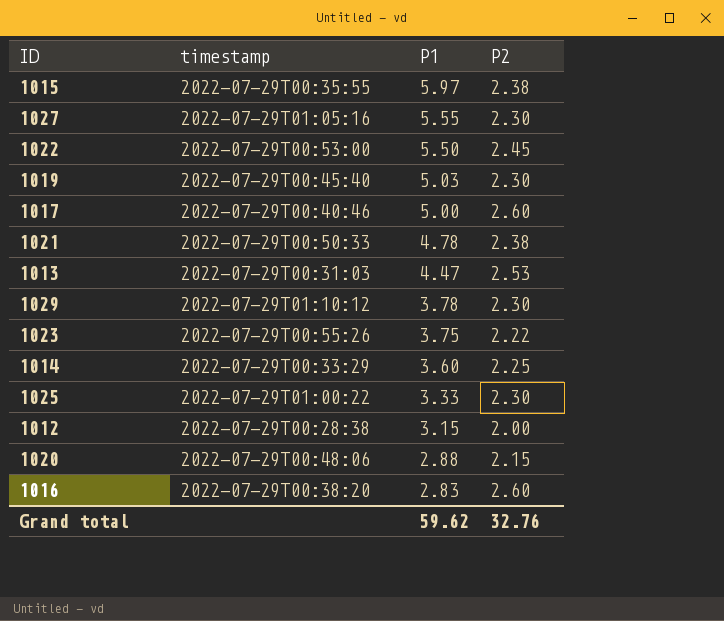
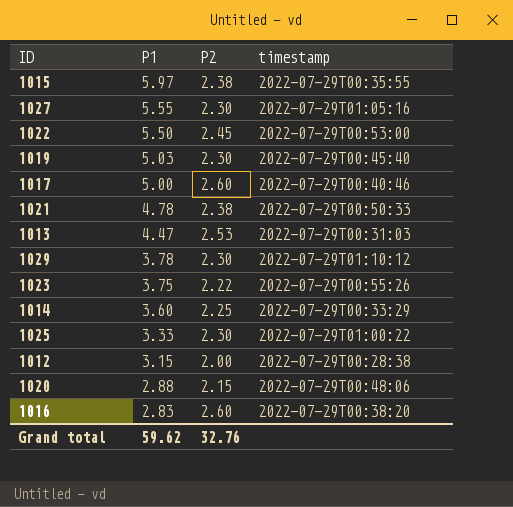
column timestamp | position: 2 -> 4

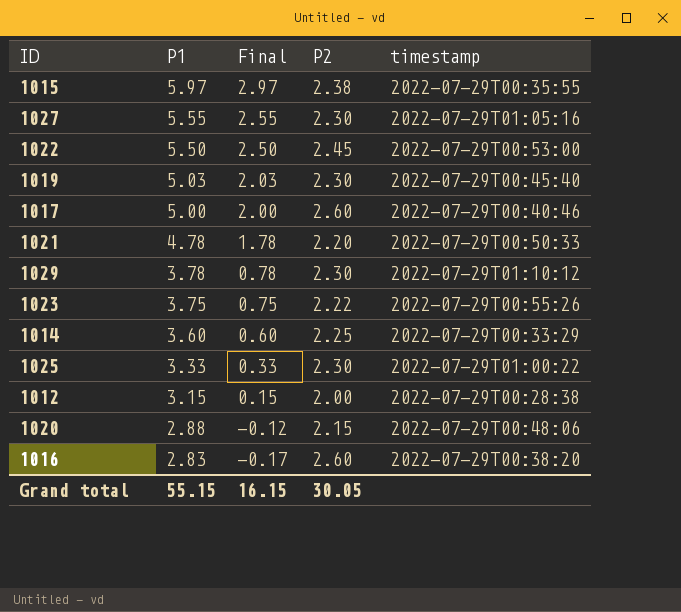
column Final | formula: none -> [P1] - 3
row 1013: 4.47 | 2.53 | 2022-07-29T00:31:03 -> none
1021 | P2: 2.38 -> 2.20
Grand total | P1: 59.62 -> 55.15
Grand total | P2: 32.76 -> 30.05

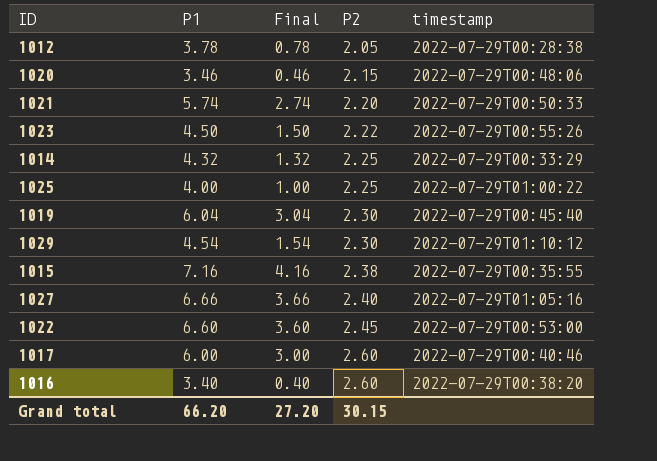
row order: P1 descending -> P2 ascending
1012 | P1: 3.15 -> 3.78
1012 | Final: 0.15 -> 0.78
1012 | P2: 2.00 -> 2.05
1020 | P1: 2.88 -> 3.46
1020 | Final: -0.12 -> 0.46
1021 | P1: 4.78 -> 5.74
1021 | Final: 1.78 -> 2.74
1023 | P1: 3.75 -> 4.50
1023 | Final: 0.75 -> 1.50
1014 | P1: 3.60 -> 4.32
1014 | Final: 0.60 -> 1.32
1025 | P1: 3.33 -> 4.00
1025 | Final: 0.33 -> 1.00
1025 | P2: 2.30 -> 2.25
1019 | P1: 5.03 -> 6.04
1019 | Final: 2.03 -> 3.04
1029 | P1: 3.78 -> 4.54
1029 | Final: 0.78 -> 1.54
1015 | P1: 5.97 -> 7.16
1015 | Final: 2.97 -> 4.16
1027 | P1: 5.55 -> 6.66
1027 | Final: 2.55 -> 3.66
1027 | P2: 2.30 -> 2.40
1022 | P1: 5.50 -> 6.60
1022 | Final: 2.50 -> 3.60
1017 | P1: 5.00 -> 6.00
1017 | Final: 2.00 -> 3.00
1016 | P1: 2.83 -> 3.40
1016 | Final: -0.17 -> 0.40
Grand total | P1: 55.15 -> 66.20
Grand total | Final: 16.15 -> 27.20
Grand total | P2: 30.05 -> 30.15

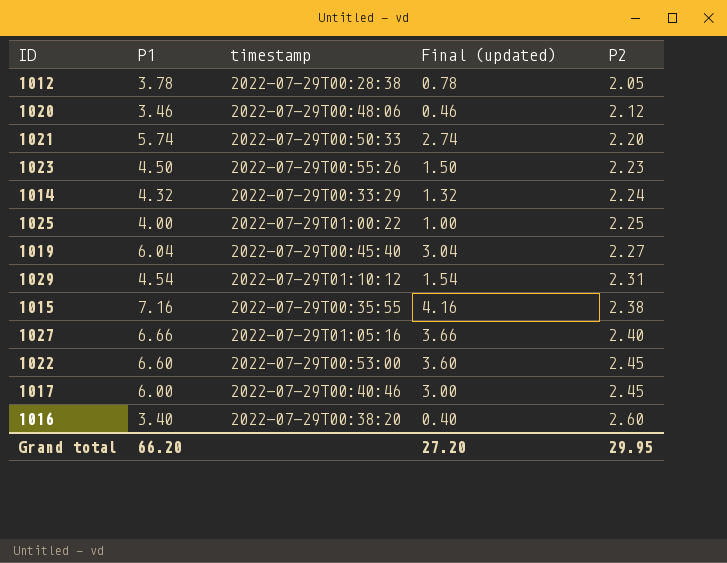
column timestamp | position: 5 -> 3
column name: Final -> Final (updated)
1020 | P2: 2.15 -> 2.12
1023 | P2: 2.22 -> 2.23
1014 | P2: 2.25 -> 2.24
1019 | P2: 2.30 -> 2.27
1029 | P2: 2.30 -> 2.31
1017 | P2: 2.60 -> 2.45
Grand total | P2: 30.15 -> 29.95

